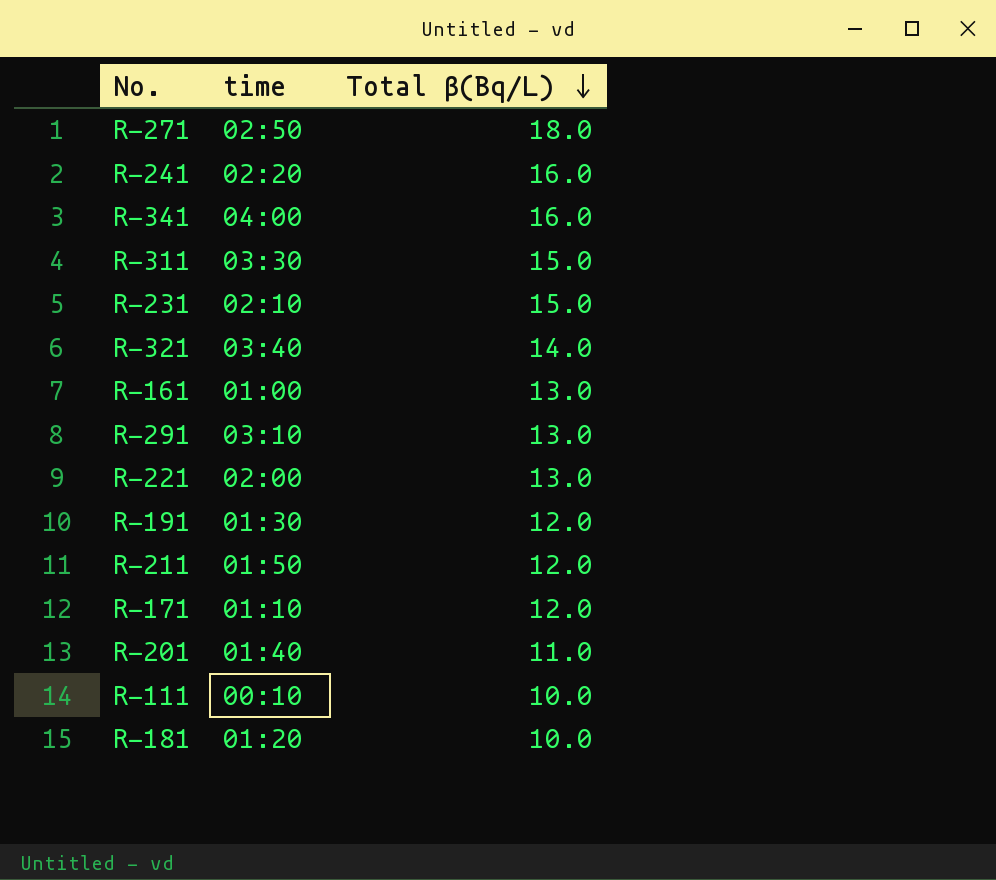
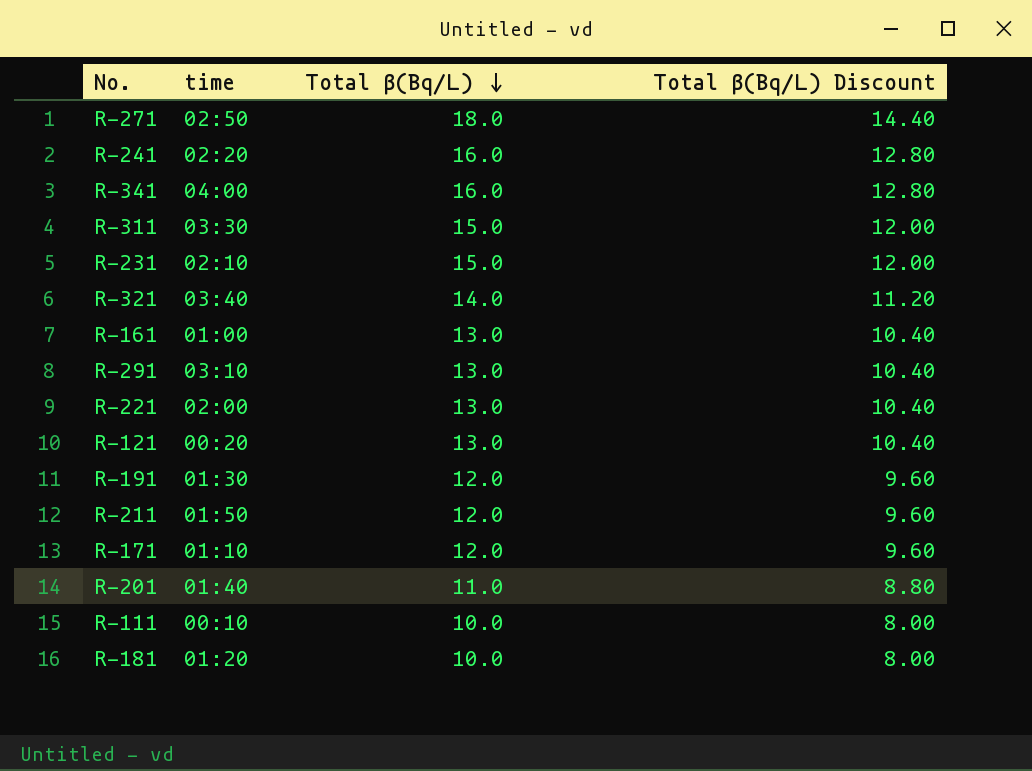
column Total β(Bq/L) Discount | formula: none -> [Total β(Bq/L)] * 0.8
row R-121: none -> 00:20 | 13.0 | 10.40

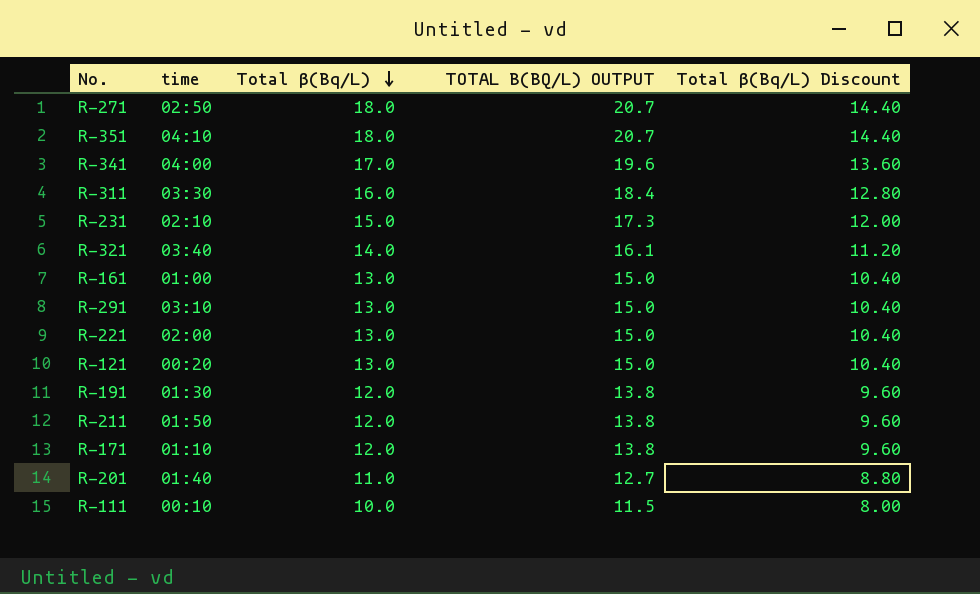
column TOTAL Β(BQ/L) OUTPUT | formula: none -> [Total β(Bq/L)] * 1.15
row R-241: 02:20 | 16.0 | 12.80 -> none
row R-181: 01:20 | 10.0 | 8.00 -> none
row R-351: none -> 04:10 | 18.0 | 20.7 | 14.40
R-341 | Total β(Bq/L): 16.0 -> 17.0
R-341 | Total β(Bq/L) Discount: 12.80 -> 13.60
R-311 | Total β(Bq/L): 15.0 -> 16.0
R-311 | Total β(Bq/L) Discount: 12.00 -> 12.80

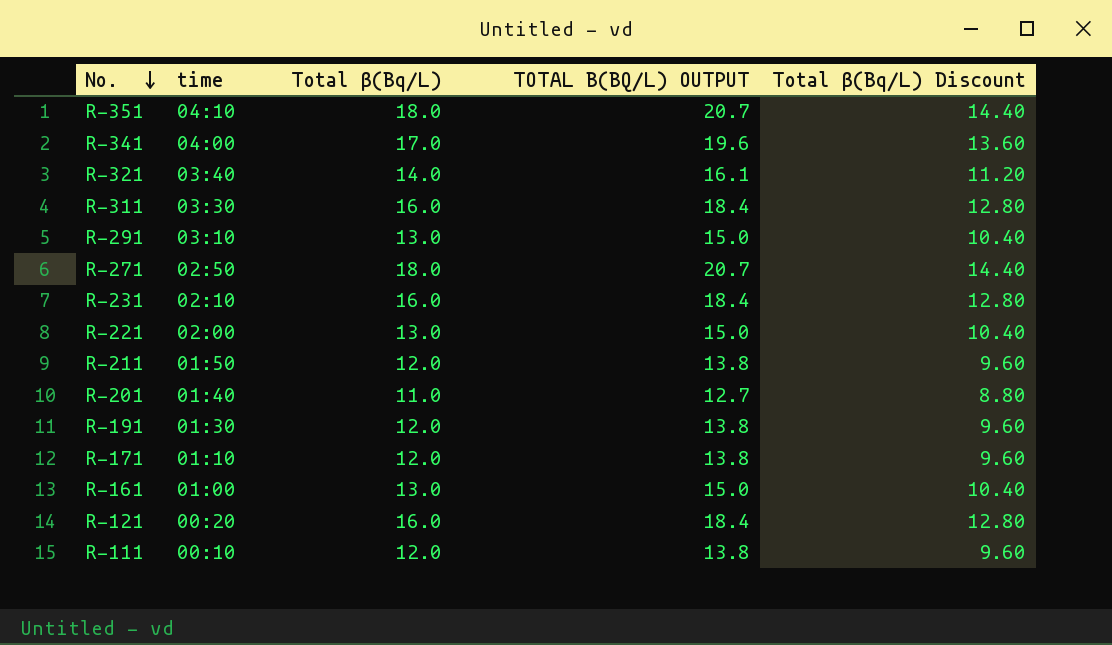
row order: Total β(Bq/L) descending -> No. descending
R-231 | Total β(Bq/L): 15.0 -> 16.0
R-231 | TOTAL Β(BQ/L) OUTPUT: 17.3 -> 18.4
R-231 | Total β(Bq/L) Discount: 12.00 -> 12.80
R-121 | Total β(Bq/L): 13.0 -> 16.0
R-121 | TOTAL Β(BQ/L) OUTPUT: 15.0 -> 18.4
R-121 | Total β(Bq/L) Discount: 10.40 -> 12.80
R-111 | Total β(Bq/L): 10.0 -> 12.0
R-111 | TOTAL Β(BQ/L) OUTPUT: 11.5 -> 13.8
R-111 | Total β(Bq/L) Discount: 8.00 -> 9.60

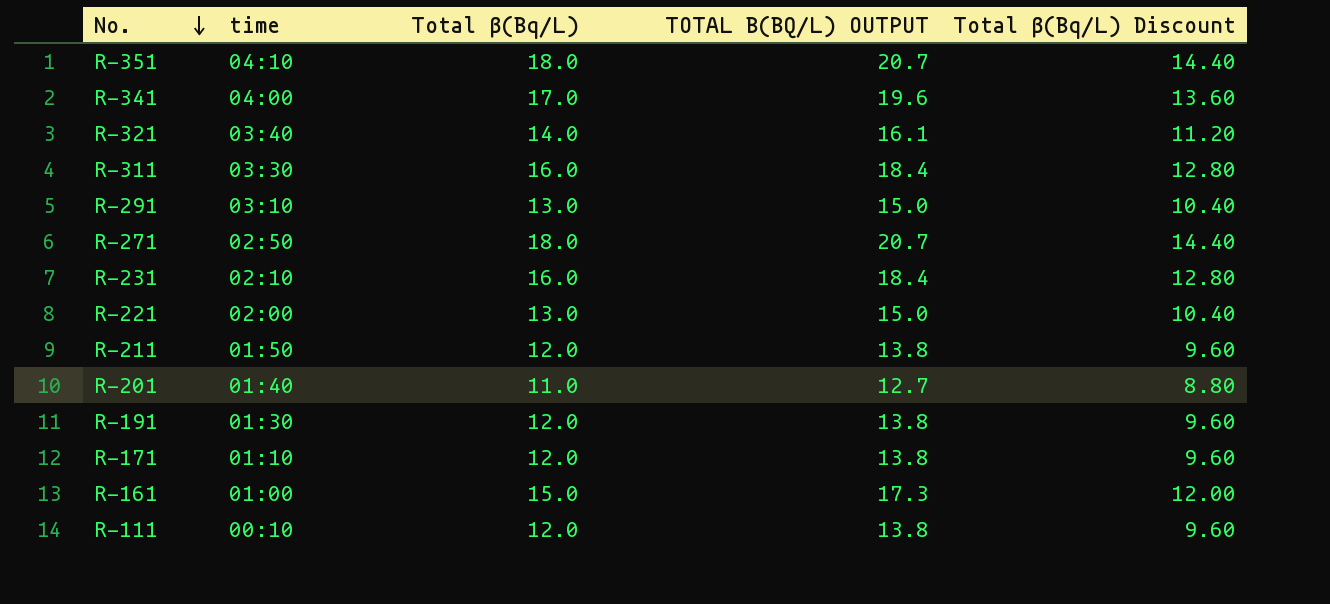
row R-121: 00:20 | 16.0 | 18.4 | 12.80 -> none
R-161 | Total β(Bq/L): 13.0 -> 15.0
R-161 | TOTAL Β(BQ/L) OUTPUT: 15.0 -> 17.3
R-161 | Total β(Bq/L) Discount: 10.40 -> 12.00

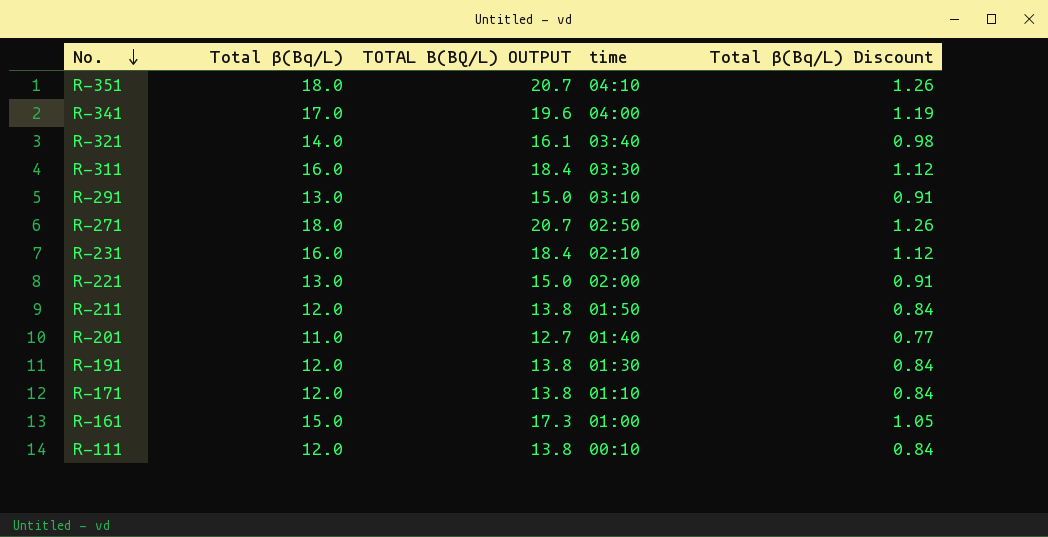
column time | position: 2 -> 4
column Total β(Bq/L) Discount | formula: [Total β(Bq/L)] * 0.8 -> [Total β(Bq/L)] * 0.07

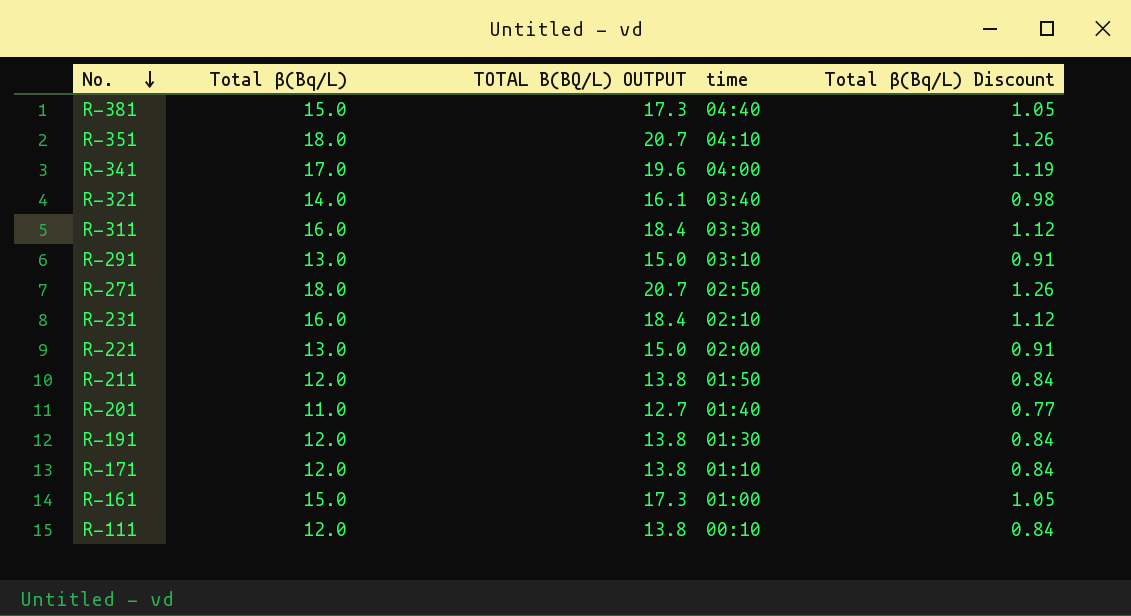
row R-381: none -> 15.0 | 17.3 | 04:40 | 1.05

